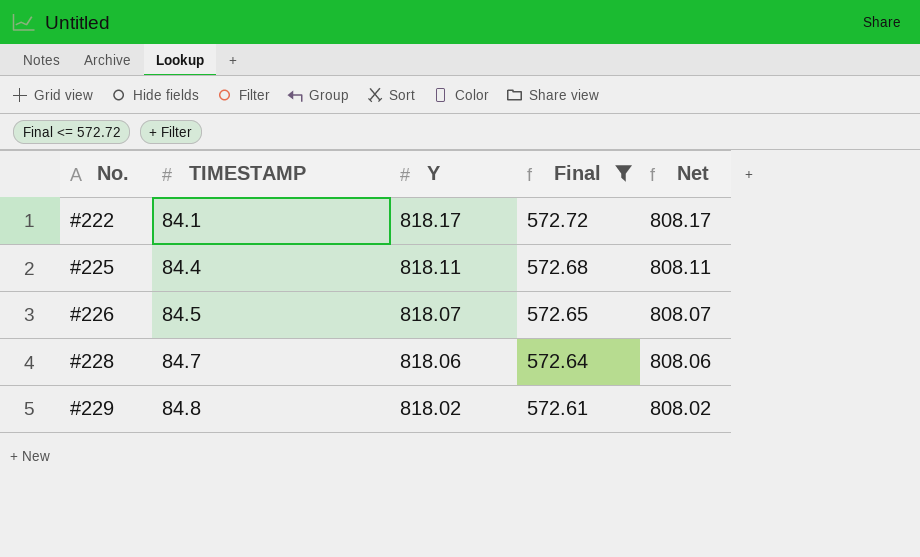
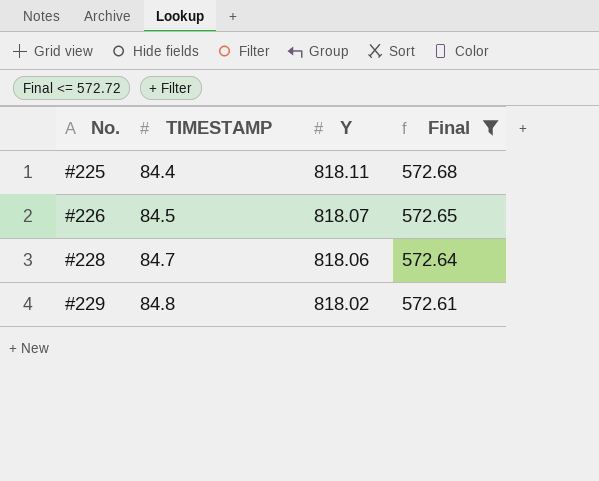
column Net | formula: [Y] - 10 -> none
row #222: 84.1 | 818.17 | 572.72 | 808.17 -> none

